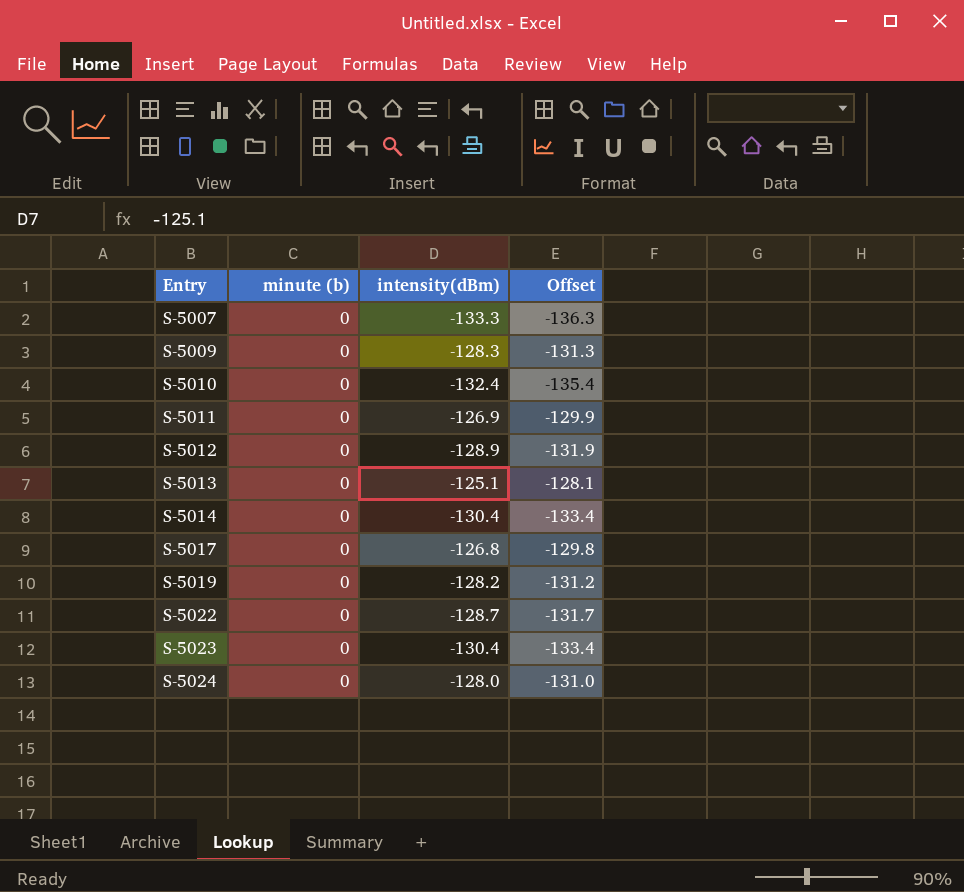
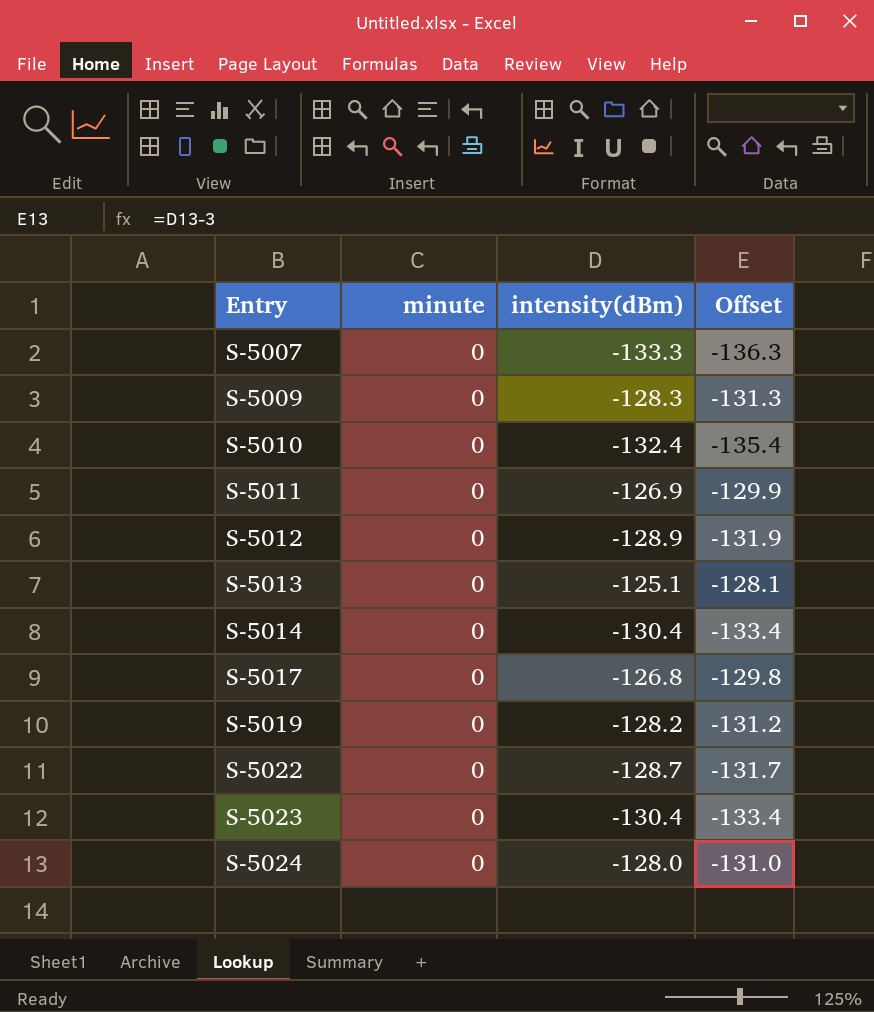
column name: minute (b) -> minute

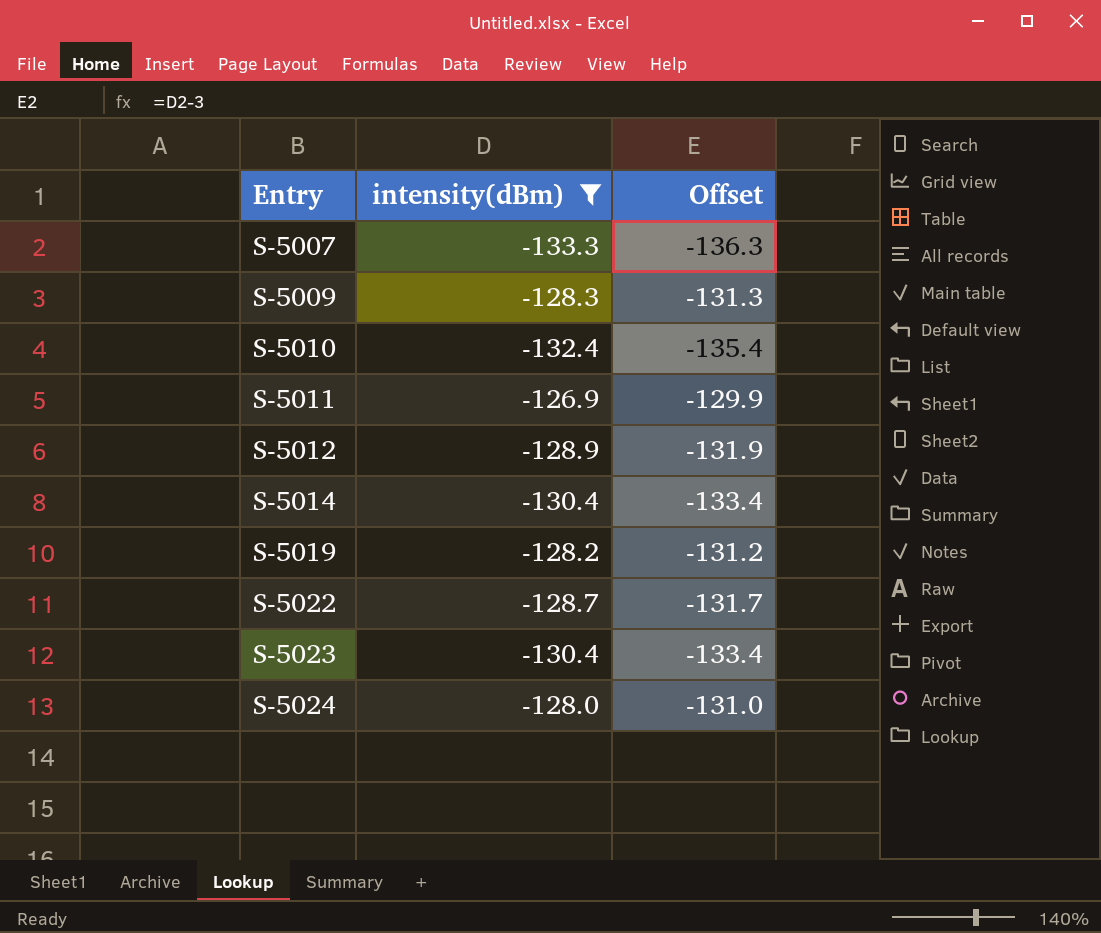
filter: none -> intensity(dBm) <= -126.9
column minute | position: 2 -> none

